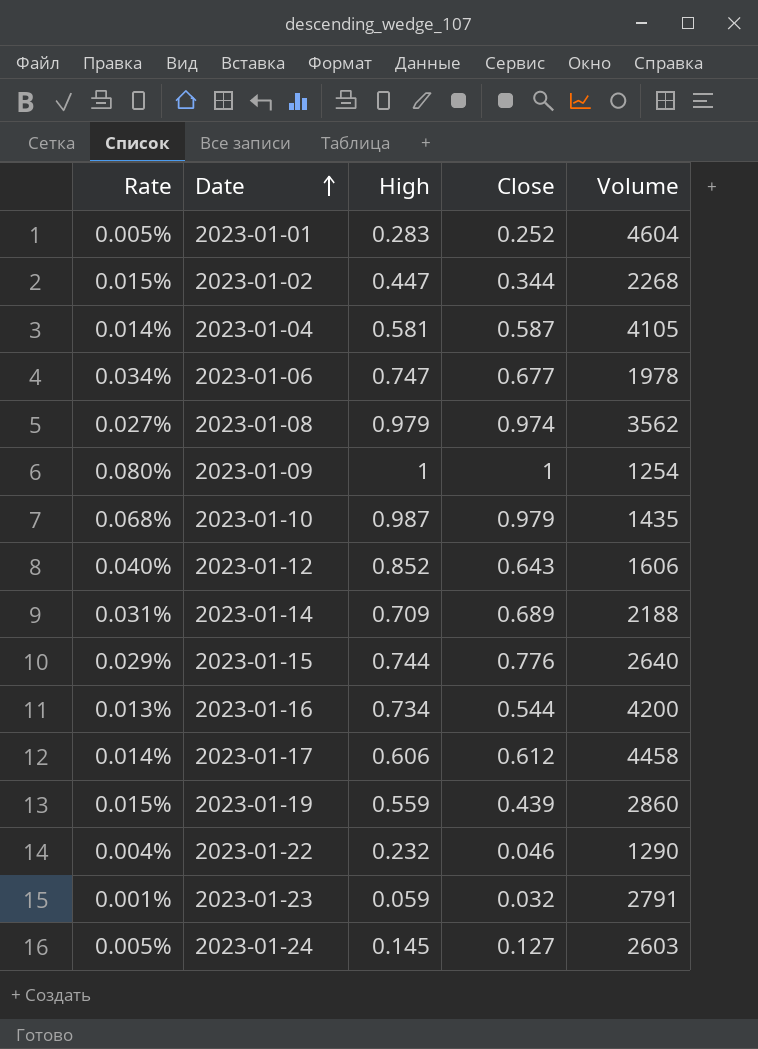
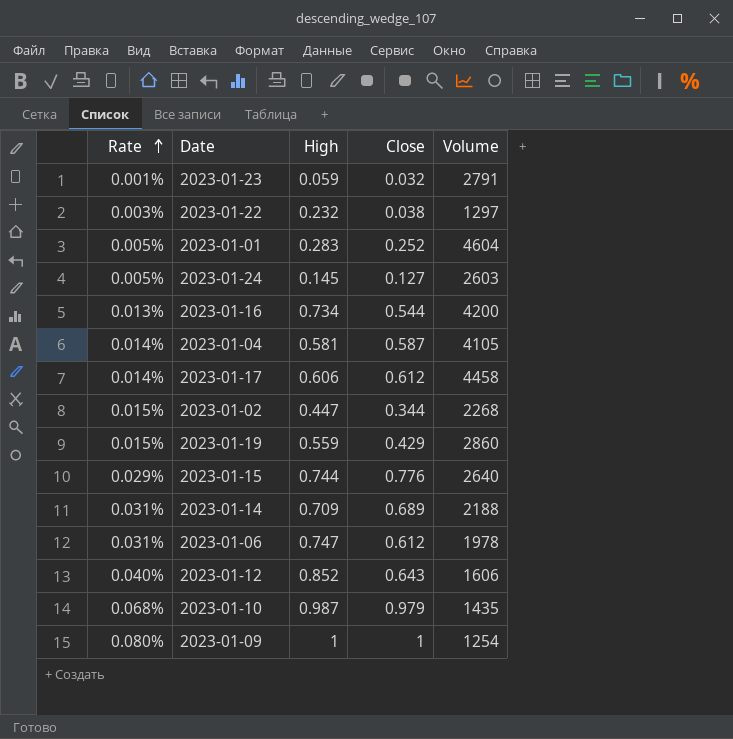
row order: Date ascending -> Rate ascending
row 2023-01-08: 0.027% | 0.979 | 0.974 | 3562 -> none
2023-01-22 | Rate: 0.004% -> 0.003%
2023-01-22 | Close: 0.046 -> 0.038
2023-01-22 | Volume: 1290 -> 1297
2023-01-19 | Close: 0.439 -> 0.429
2023-01-06 | Rate: 0.034% -> 0.031%
2023-01-06 | Close: 0.677 -> 0.612

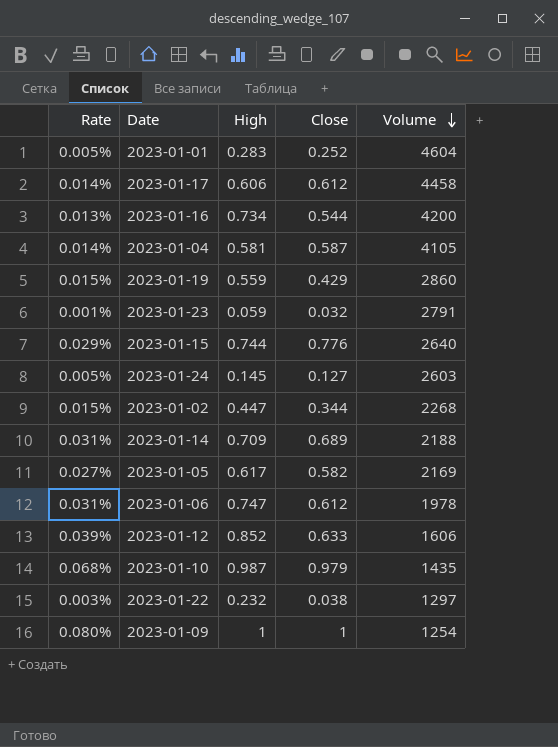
row order: Rate ascending -> Volume descending
row 2023-01-05: none -> 0.027% | 0.617 | 0.582 | 2169
2023-01-12 | Rate: 0.040% -> 0.039%
2023-01-12 | Close: 0.643 -> 0.633

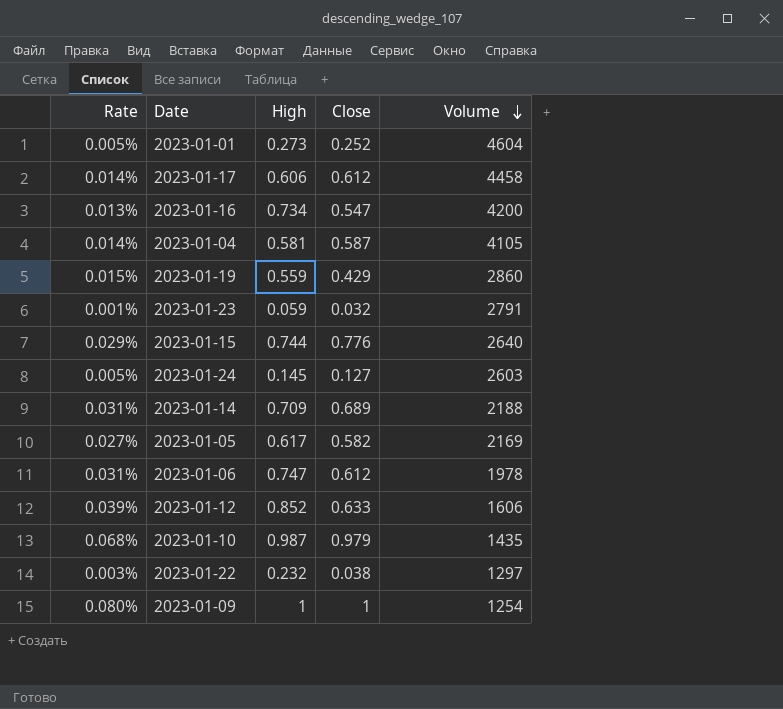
row 2023-01-02: 0.015% | 0.447 | 0.344 | 2268 -> none
2023-01-01 | High: 0.283 -> 0.273
2023-01-16 | Close: 0.544 -> 0.547

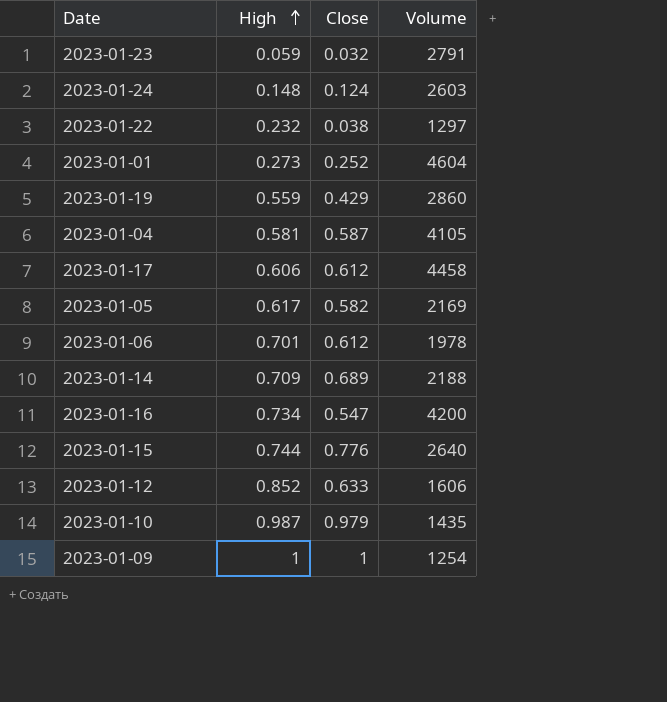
row order: Volume descending -> High ascending
column Rate | formula: [Close] / [Volume] -> none
2023-01-24 | High: 0.145 -> 0.148
2023-01-24 | Close: 0.127 -> 0.124
2023-01-06 | High: 0.747 -> 0.701

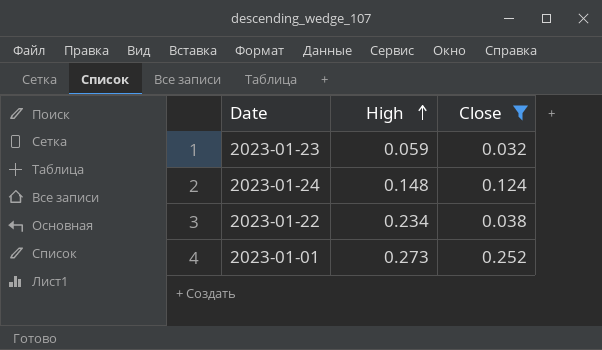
filter: none -> Close <= 0.252
column Volume | position: 4 -> none
2023-01-22 | High: 0.232 -> 0.234

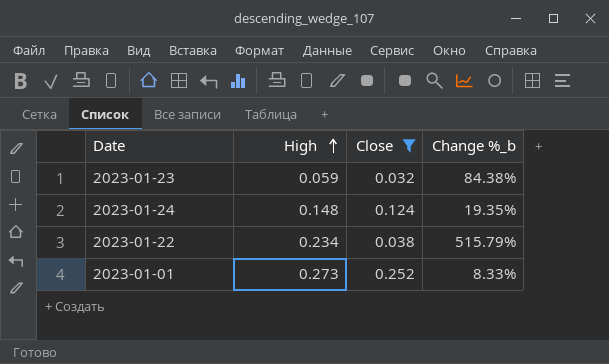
column Change %_b | formula: none -> ([High] - [Close]) / [Close]

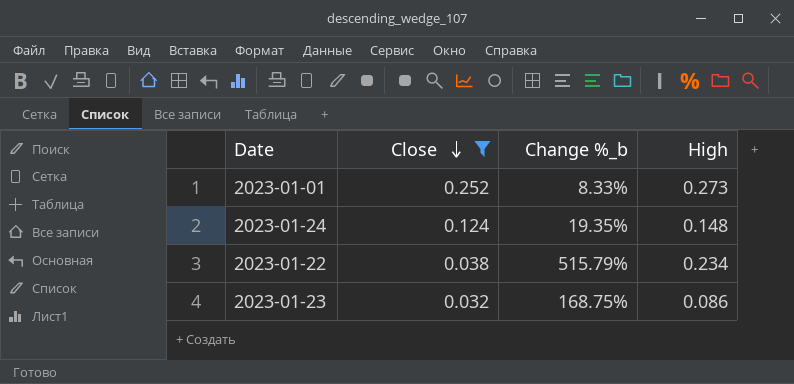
row order: High ascending -> Close descending
column High | position: 2 -> 4
2023-01-23 | Change %_b: 84.38% -> 168.75%
2023-01-23 | High: 0.059 -> 0.086

